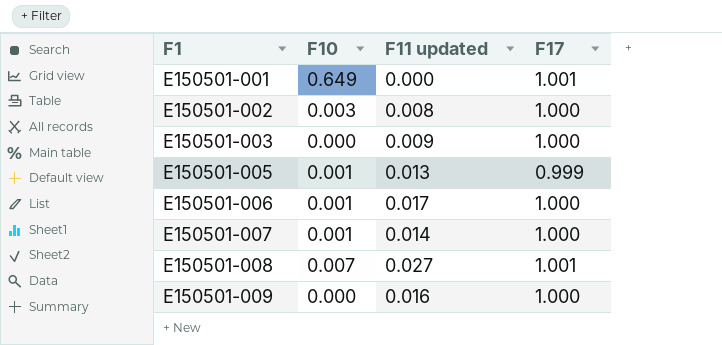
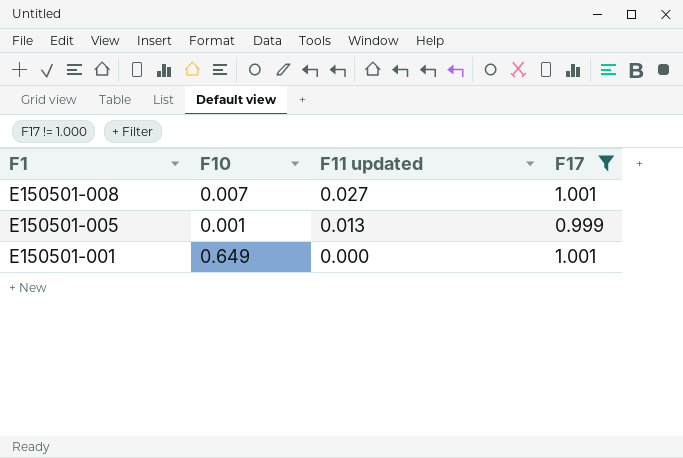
filter: none -> F17 != 1.000
row order: F1 ascending -> F1 descending

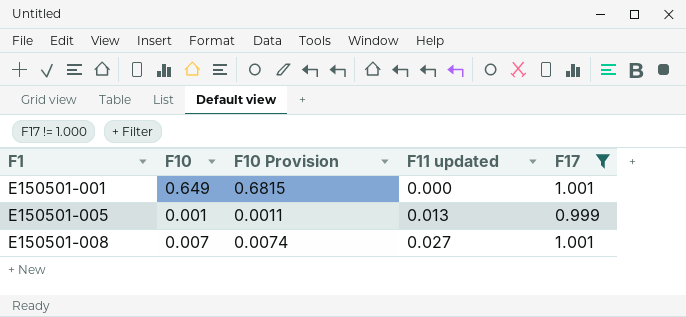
row order: F1 descending -> F1 ascending
column F10 Provision | formula: none -> [F10] * 1.05

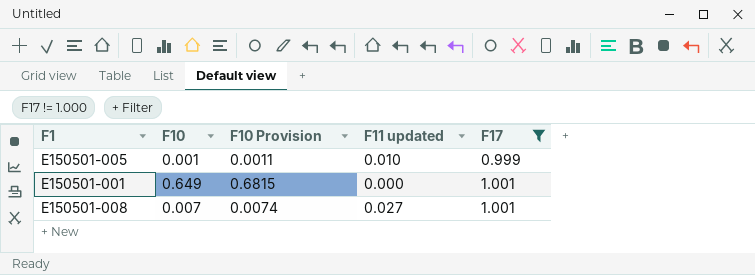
row order: F1 ascending -> F17 ascending
E150501-005 | F11 updated: 0.013 -> 0.010

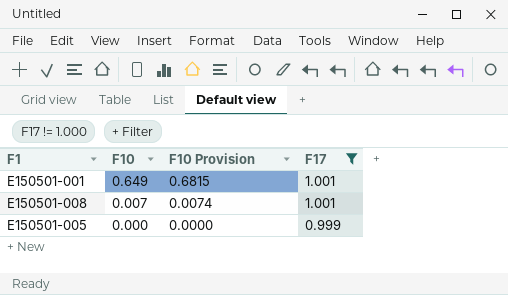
row order: F17 ascending -> F10 descending
column F11 updated | position: 4 -> none
E150501-005 | F10: 0.001 -> 0.000
E150501-005 | F10 Provision: 0.0011 -> 0.0000

